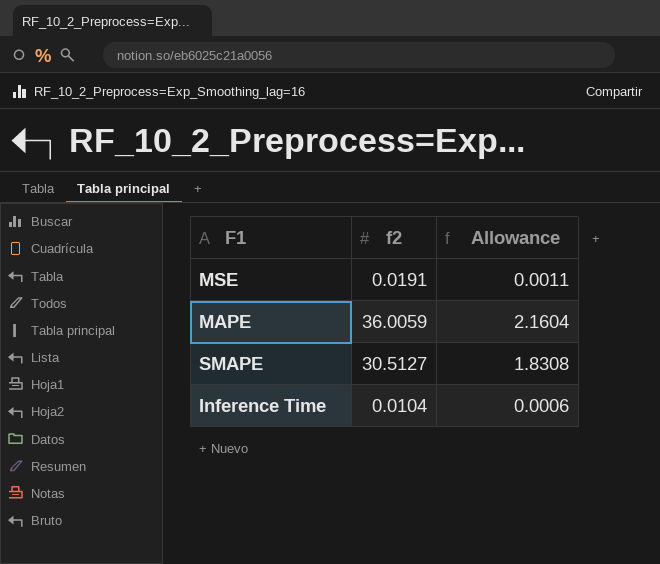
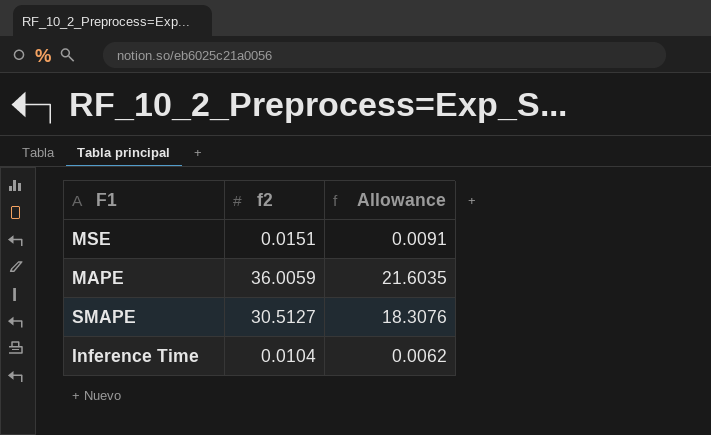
column Allowance | formula: [f2] * 0.06 -> [f2] * 0.6
MSE | f2: 0.0191 -> 0.0151

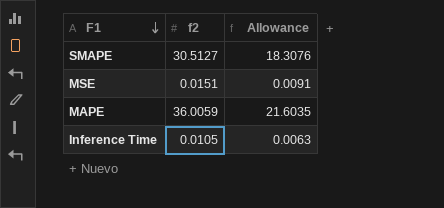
row order: none -> F1 descending
Inference Time | f2: 0.0104 -> 0.0105
Inference Time | Allowance: 0.0062 -> 0.0063

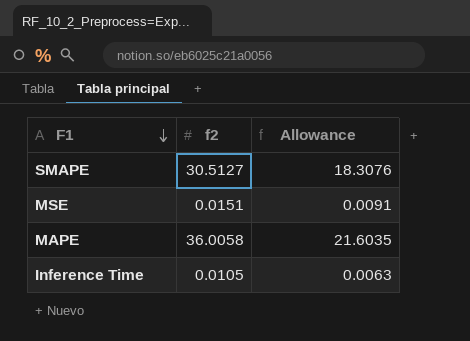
MAPE | f2: 36.0059 -> 36.0058

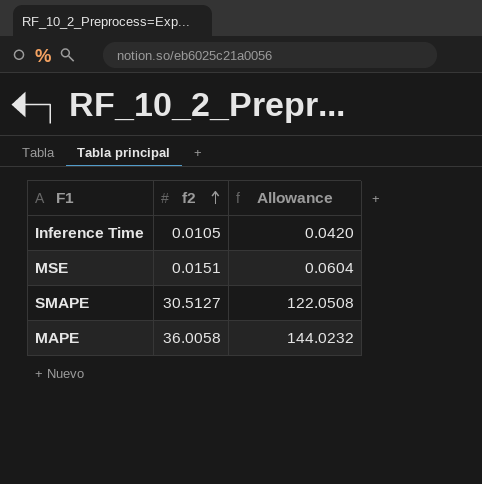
row order: F1 descending -> f2 ascending
column Allowance | formula: [f2] * 0.6 -> [f2] * 4

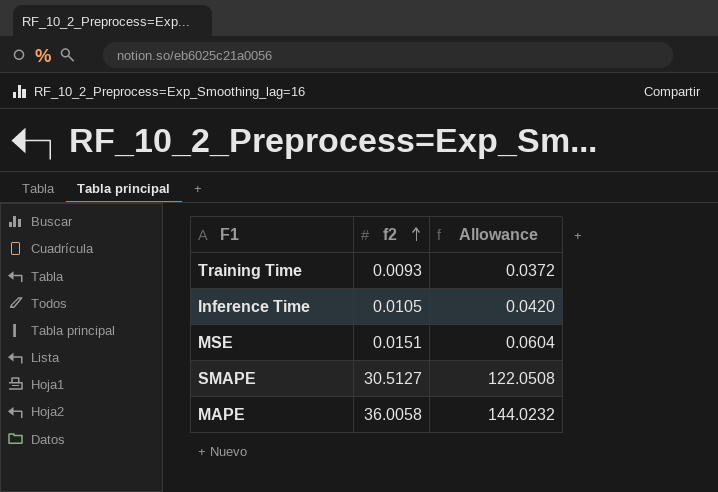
row Training Time: none -> 0.0093 | 0.0372

